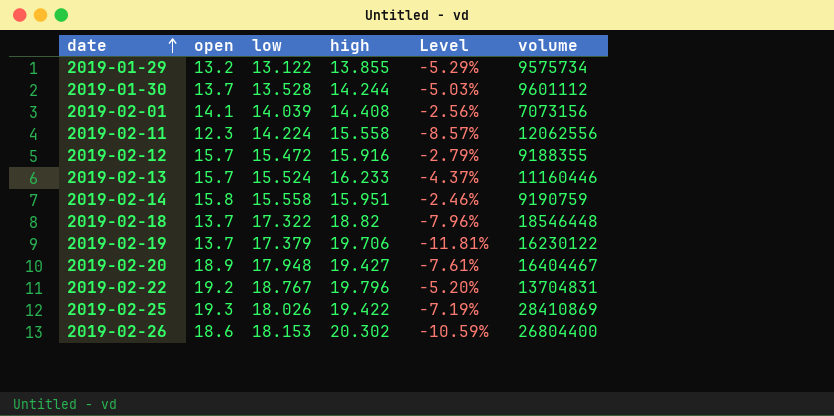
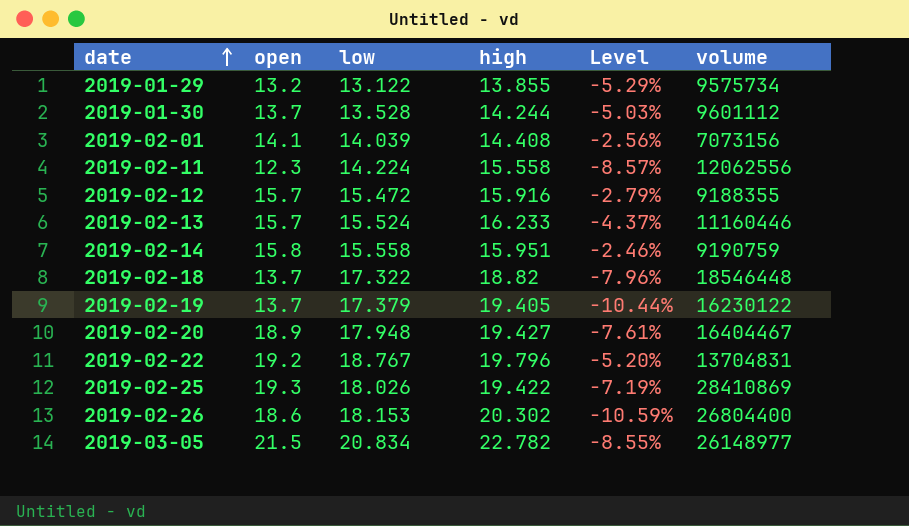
2019-02-19 | high: 19.706 -> 19.405
2019-02-19 | Level: -11.81% -> -10.44%
row 2019-03-05: none -> 21.5 | 20.834 | 22.782 | -8.55% | 26148977

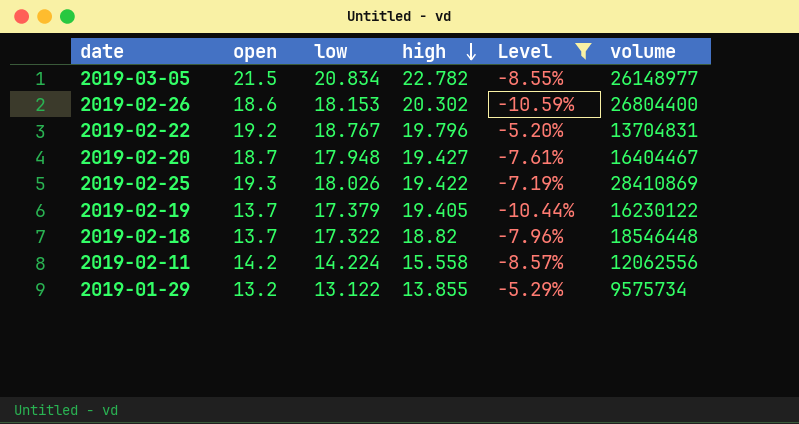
filter: none -> Level <= -5.20%
row order: date ascending -> high descending
2019-02-20 | open: 18.9 -> 18.7
2019-02-11 | open: 12.3 -> 14.2

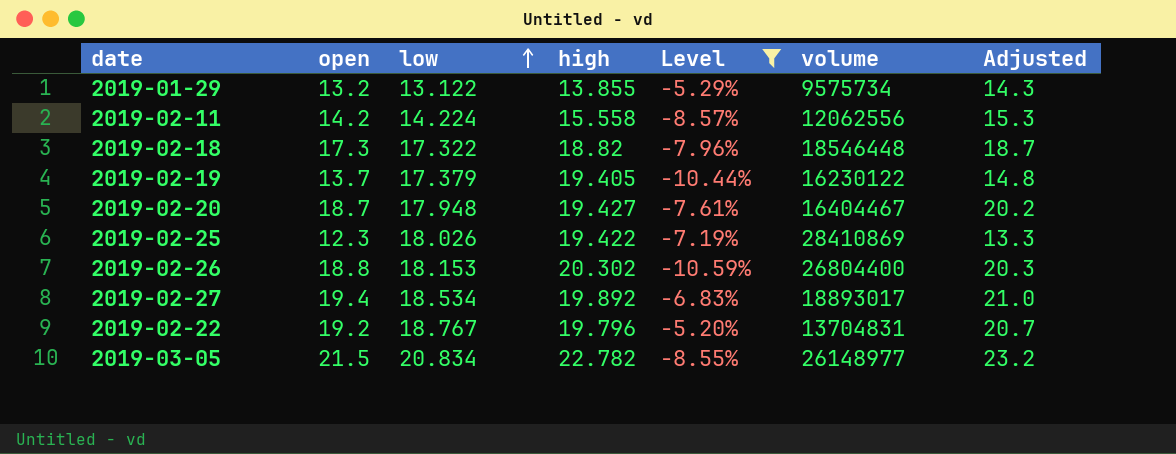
row order: high descending -> low ascending
column Adjusted | formula: none -> [open] * 1.08
2019-02-18 | open: 13.7 -> 17.3
2019-02-25 | open: 19.3 -> 12.3
2019-02-26 | open: 18.6 -> 18.8
row 2019-02-27: none -> 19.4 | 18.534 | 19.892 | -6.83% | 18893017 | 21.0

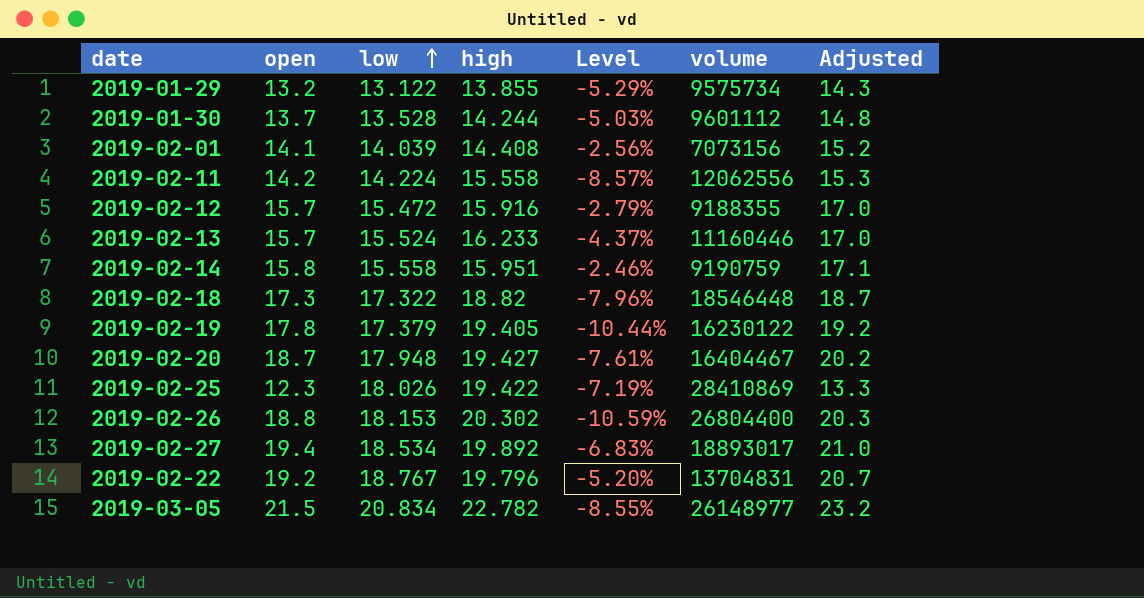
filter: Level <= -5.20% -> none
2019-02-19 | open: 13.7 -> 17.8
2019-02-19 | Adjusted: 14.8 -> 19.2

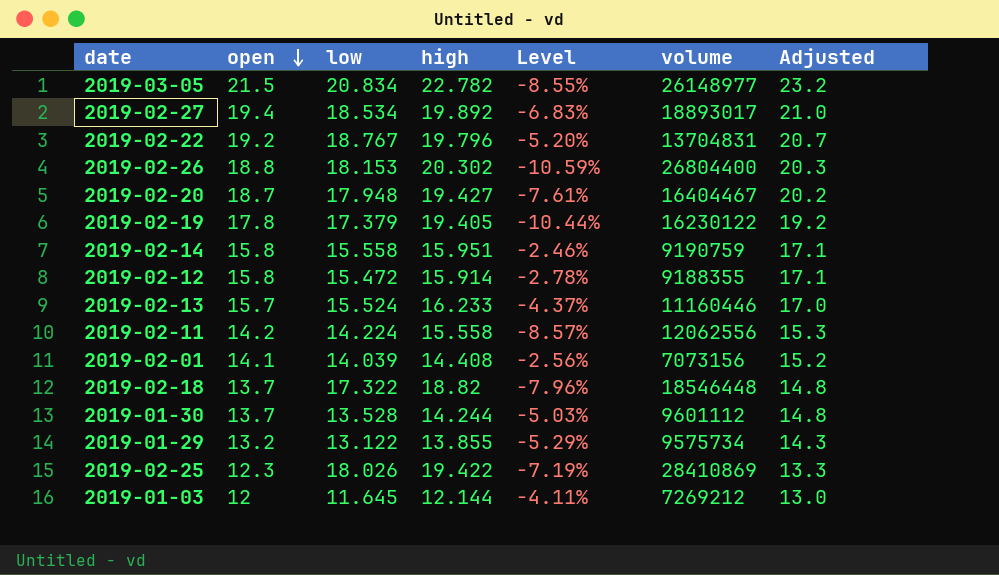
row order: low ascending -> open descending
2019-02-12 | open: 15.7 -> 15.8
2019-02-12 | high: 15.916 -> 15.914
2019-02-12 | Level: -2.79% -> -2.78%
2019-02-12 | Adjusted: 17.0 -> 17.1
2019-02-18 | open: 17.3 -> 13.7
2019-02-18 | Adjusted: 18.7 -> 14.8
row 2019-01-03: none -> 12 | 11.645 | 12.144 | -4.11% | 7269212 | 13.0

